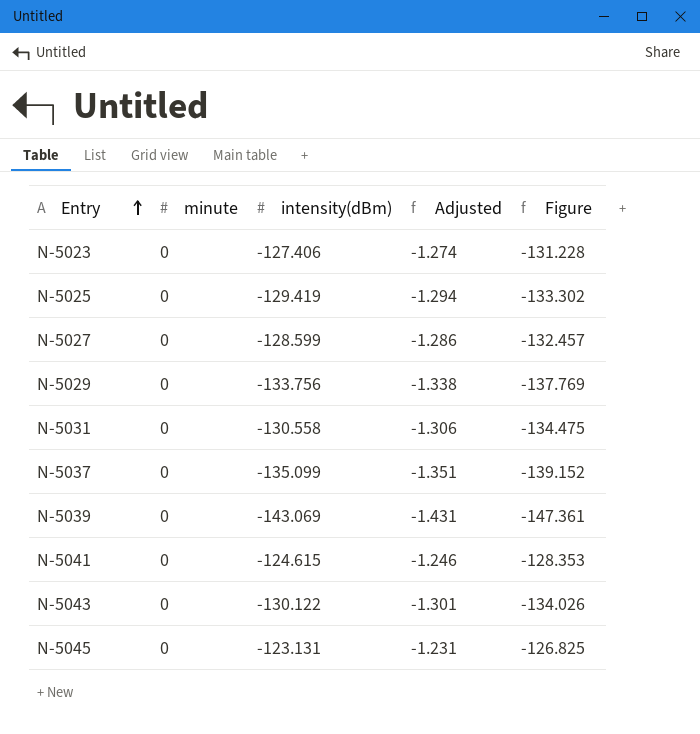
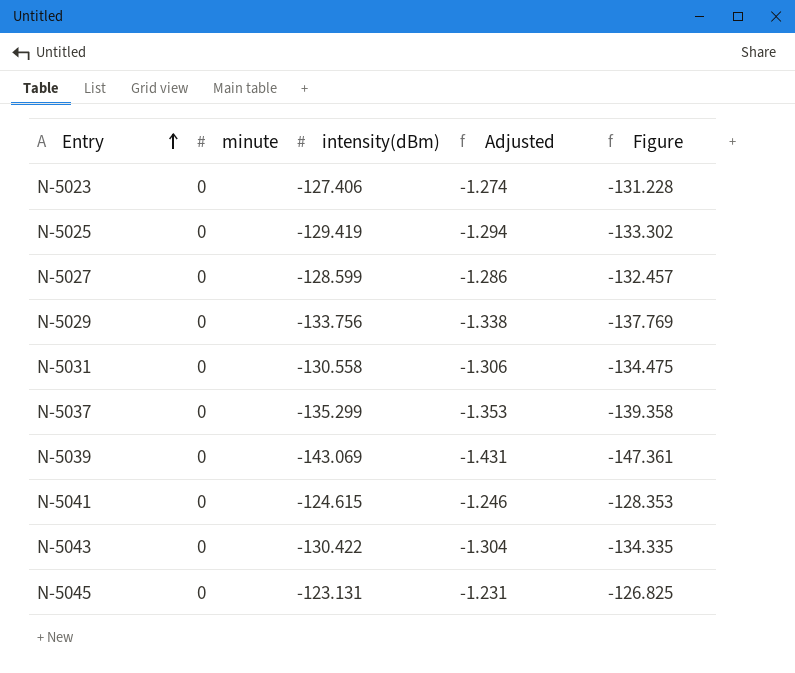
N-5037 | intensity(dBm): -135.099 -> -135.299
N-5037 | Adjusted: -1.351 -> -1.353
N-5037 | Figure: -139.152 -> -139.358
N-5043 | intensity(dBm): -130.122 -> -130.422
N-5043 | Adjusted: -1.301 -> -1.304
N-5043 | Figure: -134.026 -> -134.335

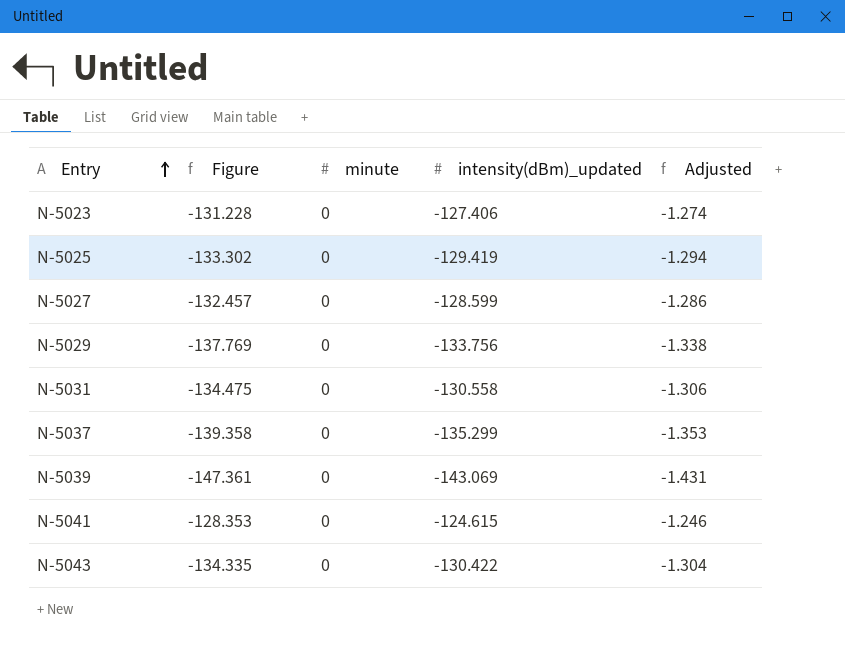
column Figure | position: 5 -> 2
column name: intensity(dBm) -> intensity(dBm)_updated
row N-5045: 0 | -123.131 | -1.231 | -126.825 -> none

